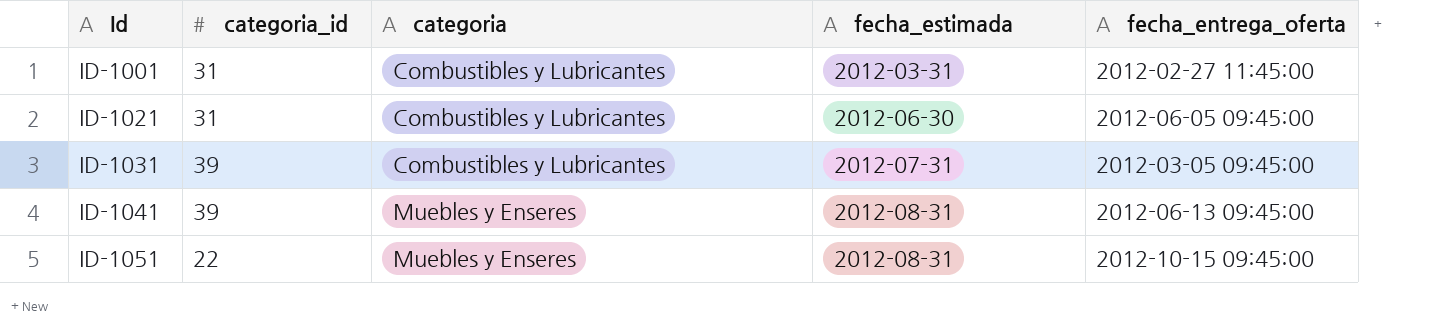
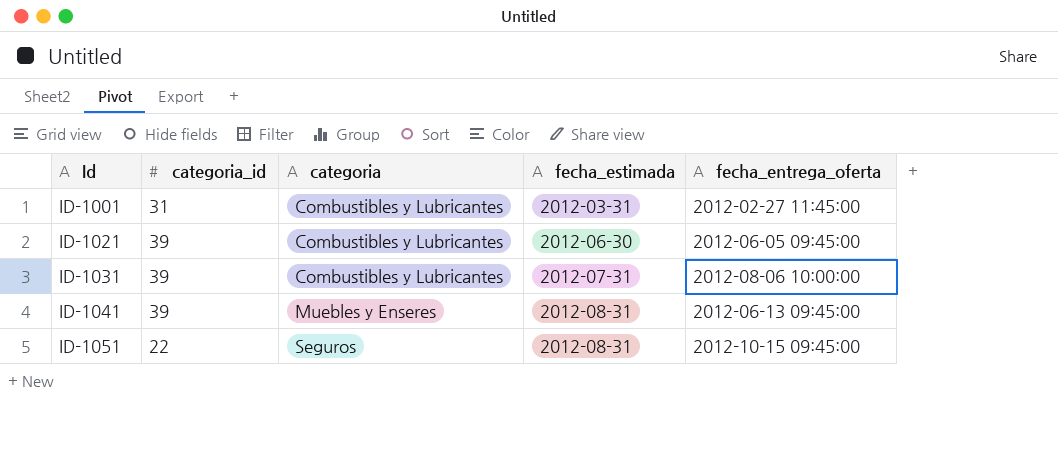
ID-1021 | categoria_id: 31 -> 39
ID-1031 | fecha_entrega_oferta: 2012-03-05 09:45:00 -> 2012-08-06 10:00:00
ID-1051 | categoria: Muebles y Enseres -> Seguros

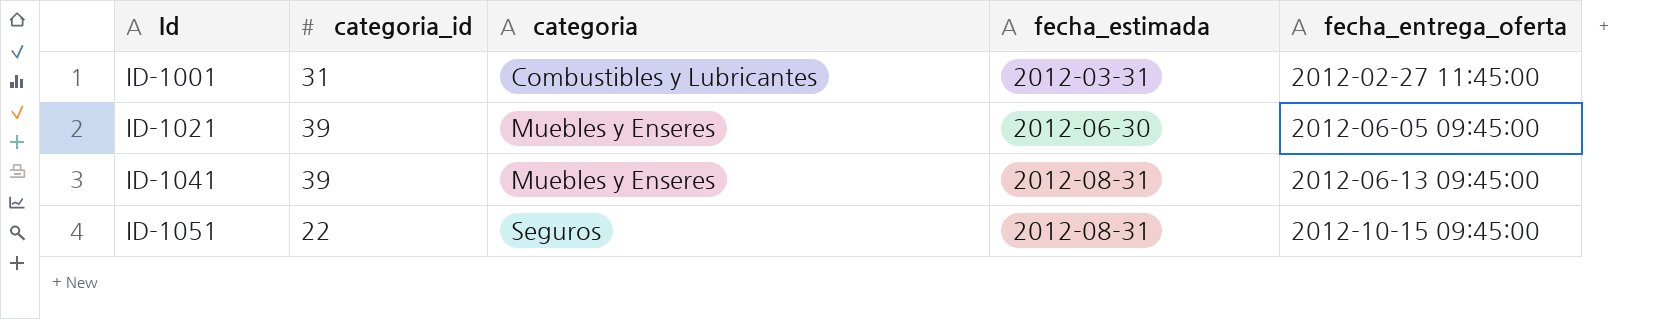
row ID-1031: 39 | Combustibles y Lubricantes | 2012-07-31 | 2012-08-06 10:00:00 -> none
ID-1021 | categoria: Combustibles y Lubricantes -> Muebles y Enseres

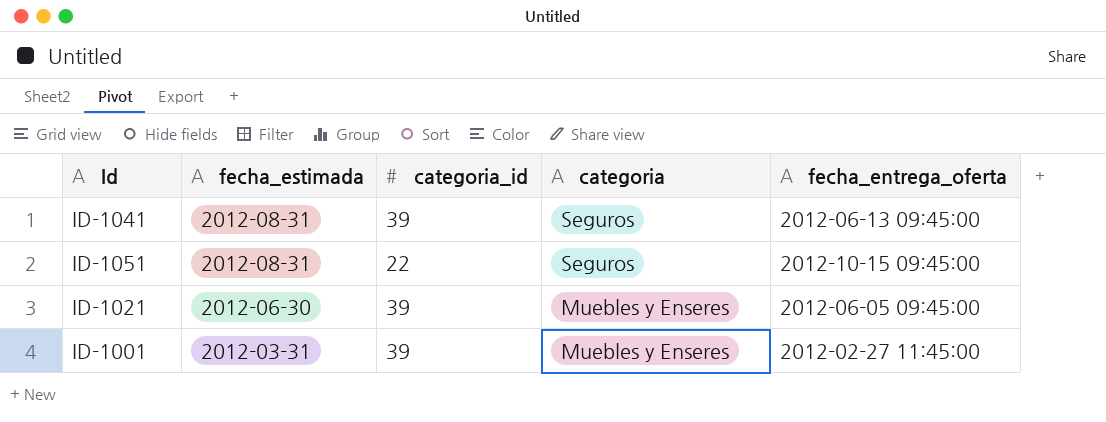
row order: Id ascending -> fecha_estimada descending
column fecha_estimada | position: 4 -> 2
ID-1041 | categoria: Muebles y Enseres -> Seguros
ID-1001 | categoria_id: 31 -> 39
ID-1001 | categoria: Combustibles y Lubricantes -> Muebles y Enseres

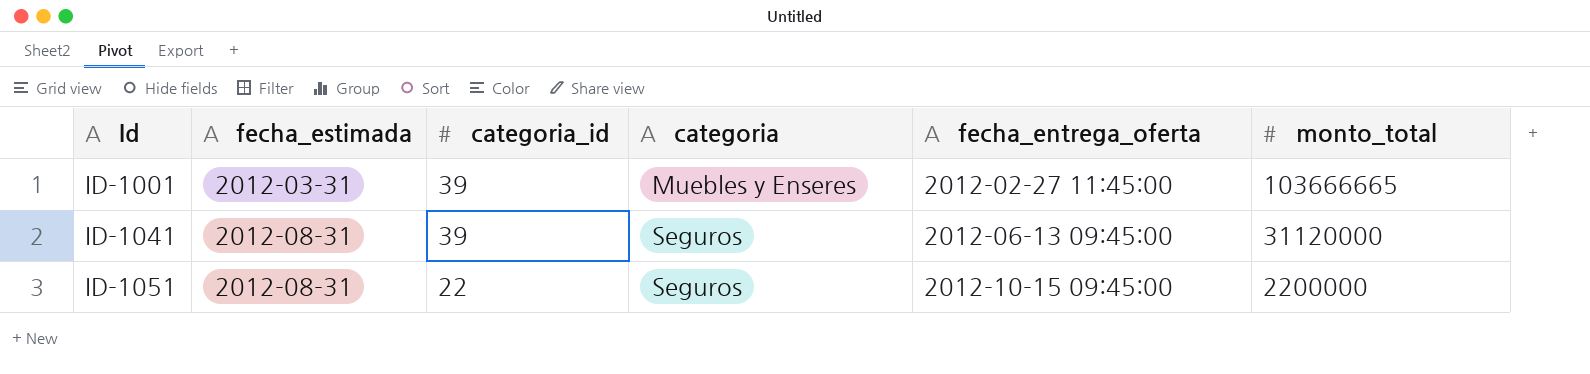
row order: fecha_estimada descending -> Id ascending
column monto_total | position: none -> 6
row ID-1021: 2012-06-30 | 39 | Muebles y Enseres | 2012-06-05 09:45:00 -> none

